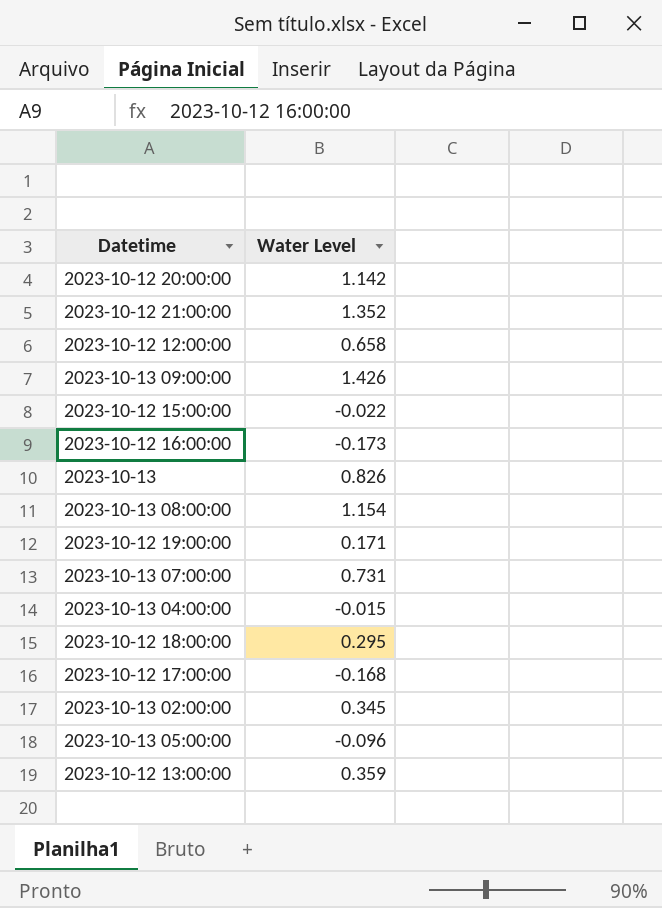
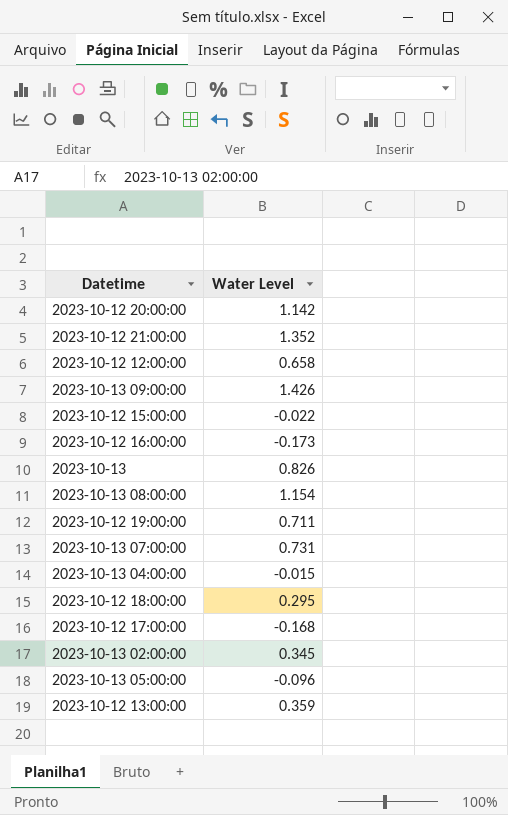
2023-10-12 19:00:00 | Water Level: 0.171 -> 0.711

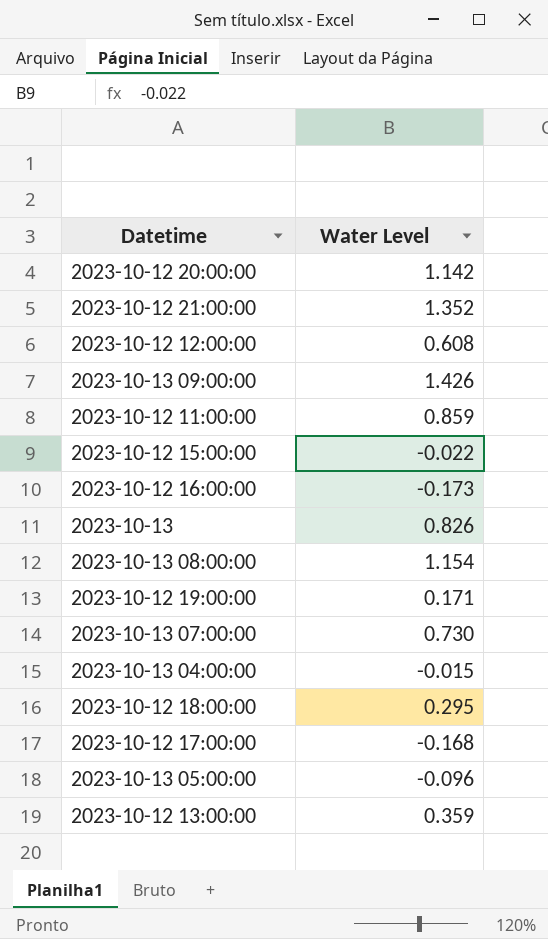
row 2023-10-13 02:00:00: 0.345 -> none
2023-10-12 12:00:00 | Water Level: 0.658 -> 0.608
row 2023-10-12 11:00:00: none -> 0.859
2023-10-12 19:00:00 | Water Level: 0.711 -> 0.171
2023-10-13 07:00:00 | Water Level: 0.731 -> 0.730

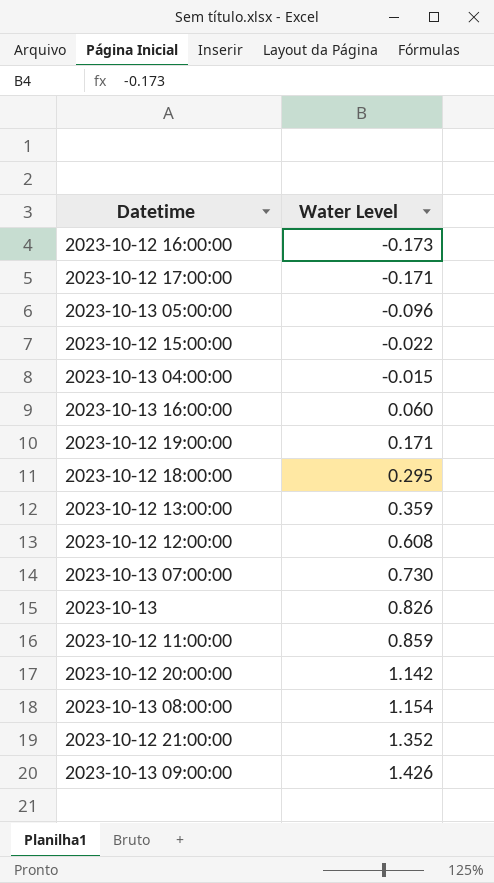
row order: none -> Water Level ascending
2023-10-12 17:00:00 | Water Level: -0.168 -> -0.171
row 2023-10-13 16:00:00: none -> 0.060

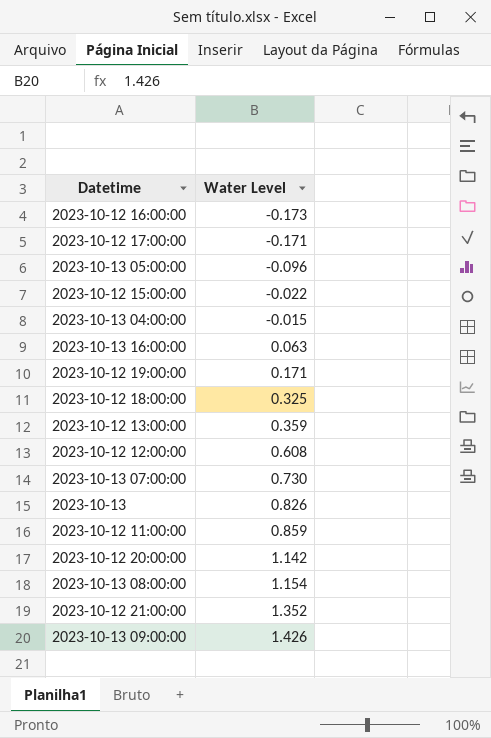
2023-10-13 16:00:00 | Water Level: 0.060 -> 0.063
2023-10-12 18:00:00 | Water Level: 0.295 -> 0.325

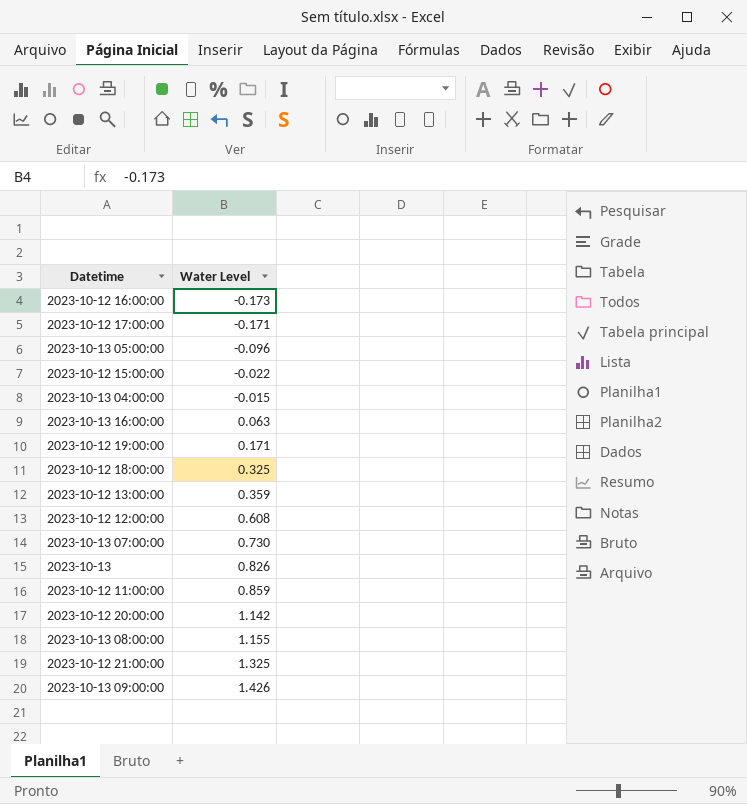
2023-10-13 08:00:00 | Water Level: 1.154 -> 1.155
2023-10-12 21:00:00 | Water Level: 1.352 -> 1.325

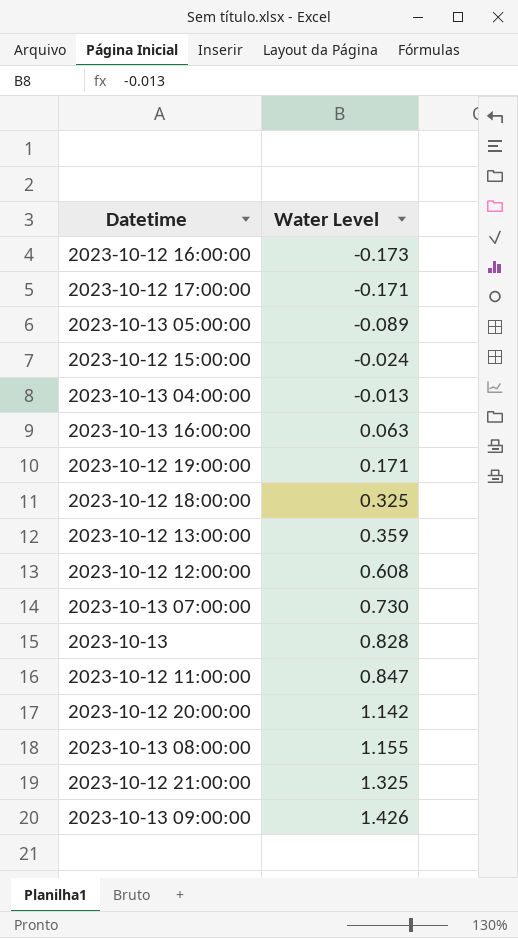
2023-10-13 05:00:00 | Water Level: -0.096 -> -0.089
2023-10-12 15:00:00 | Water Level: -0.022 -> -0.024
2023-10-13 04:00:00 | Water Level: -0.015 -> -0.013
2023-10-13 | Water Level: 0.826 -> 0.828
2023-10-12 11:00:00 | Water Level: 0.859 -> 0.847

